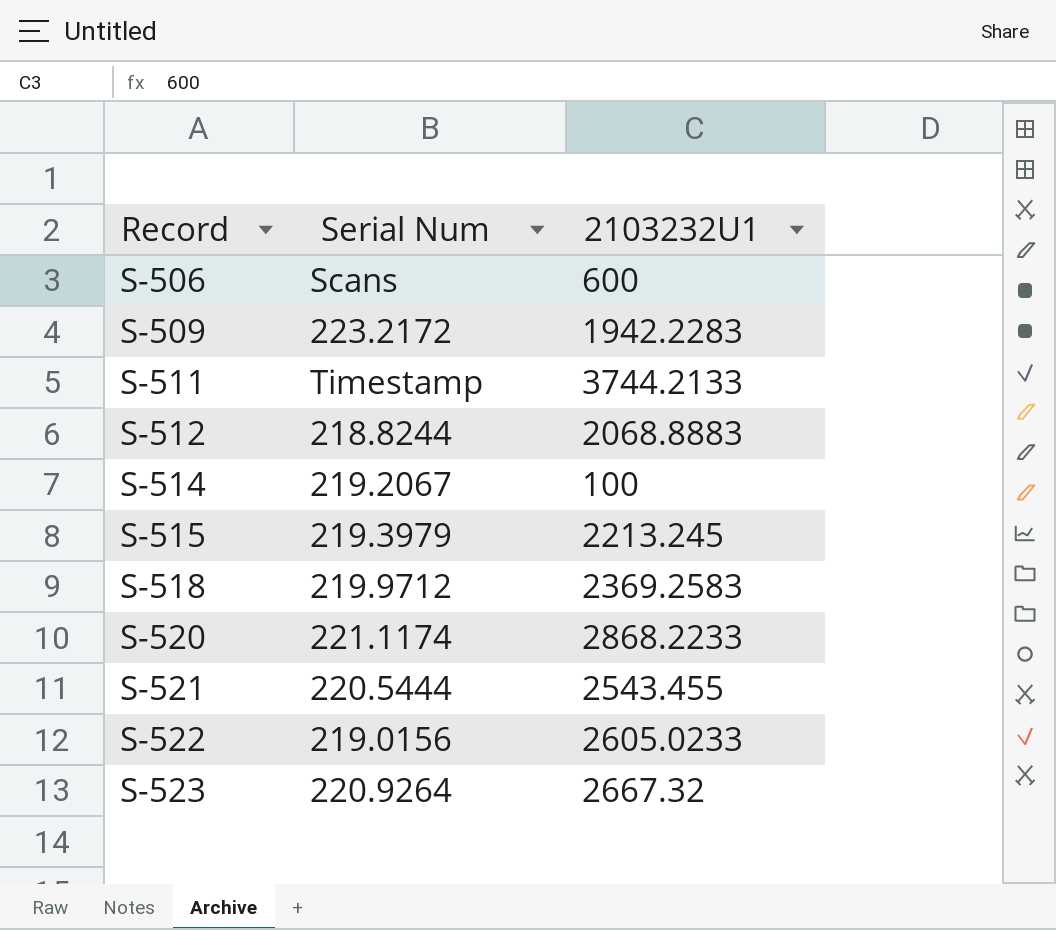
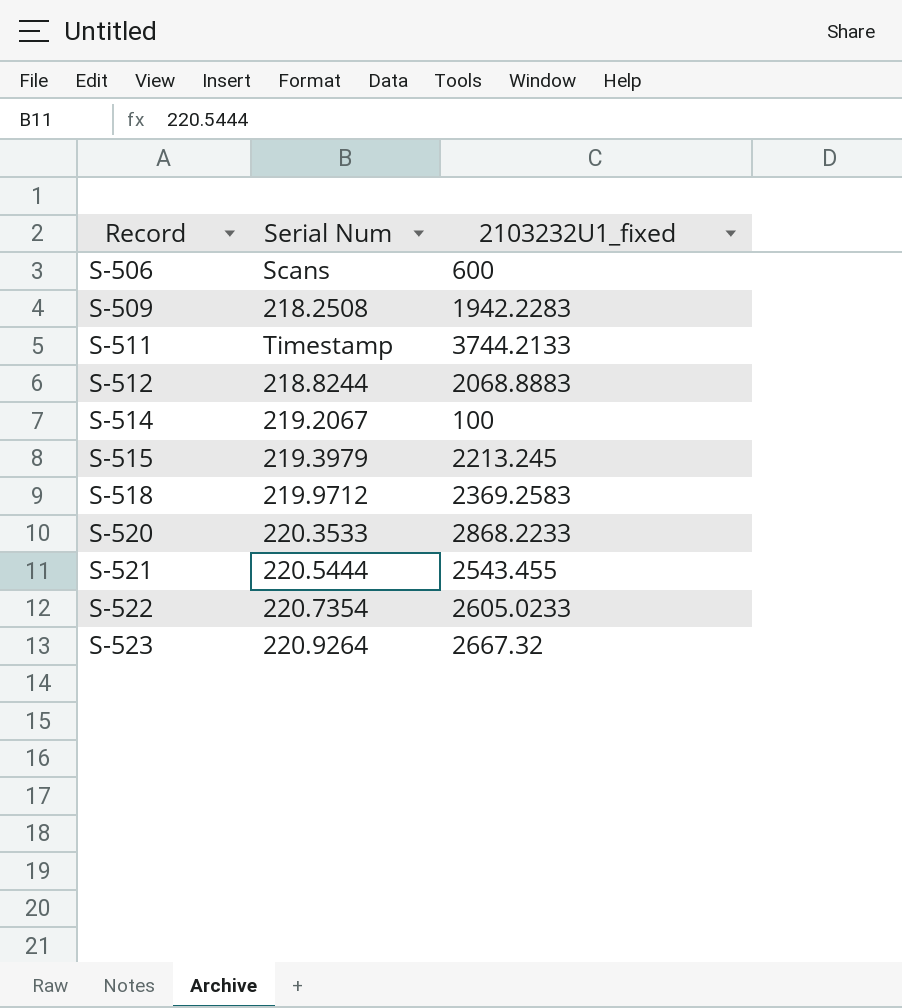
column name: 2103232U1 -> 2103232U1_fixed
S-509 | Serial Num: 223.2172 -> 218.2508
S-520 | Serial Num: 221.1174 -> 220.3533
S-522 | Serial Num: 219.0156 -> 220.7354

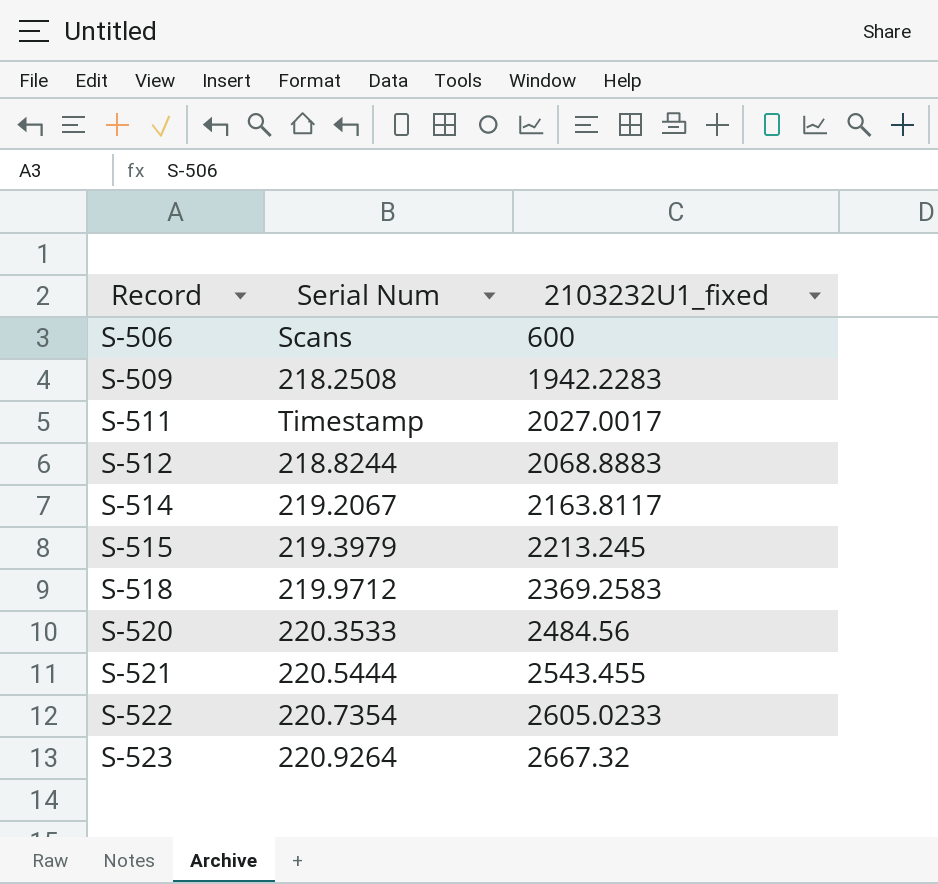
S-511 | 2103232U1_fixed: 3744.2133 -> 2027.0017
S-514 | 2103232U1_fixed: 100 -> 2163.8117
S-520 | 2103232U1_fixed: 2868.2233 -> 2484.56

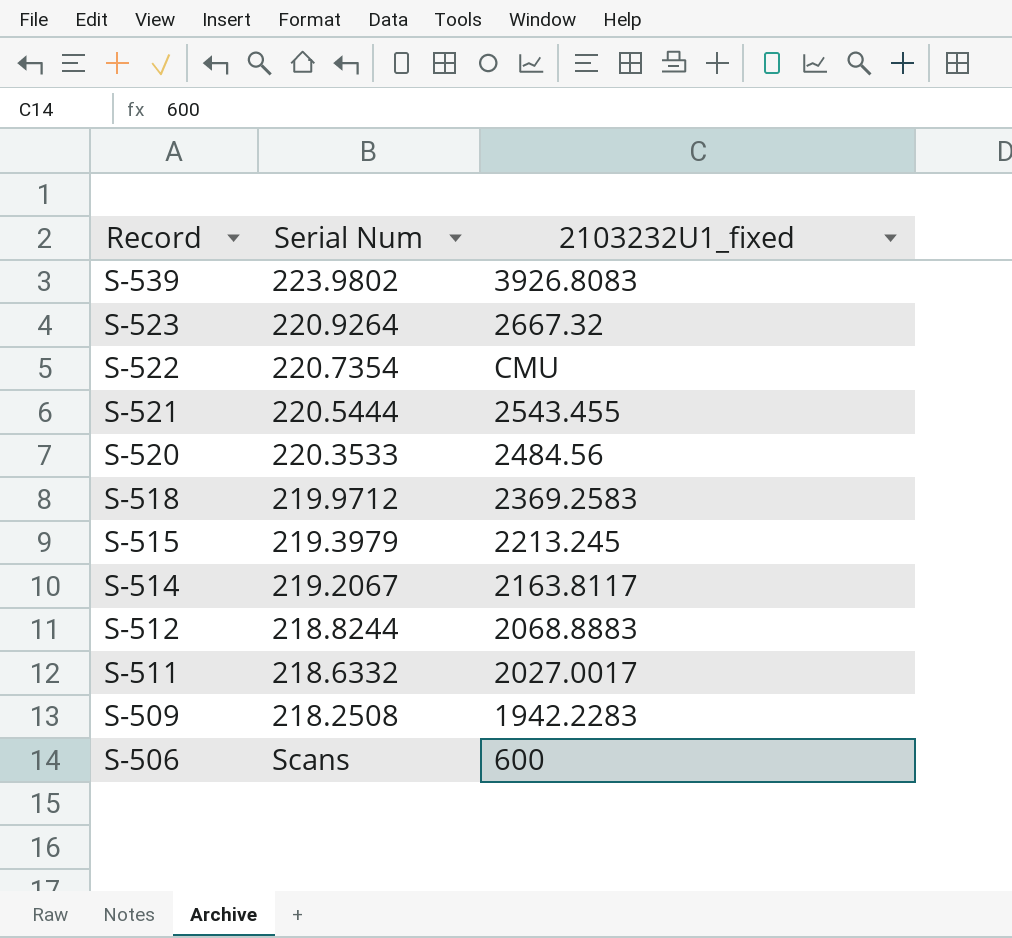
row order: Record ascending -> Record descending
row S-539: none -> 223.9802 | 3926.8083
S-522 | 2103232U1_fixed: 2605.0233 -> CMU
S-511 | Serial Num: Timestamp -> 218.6332

